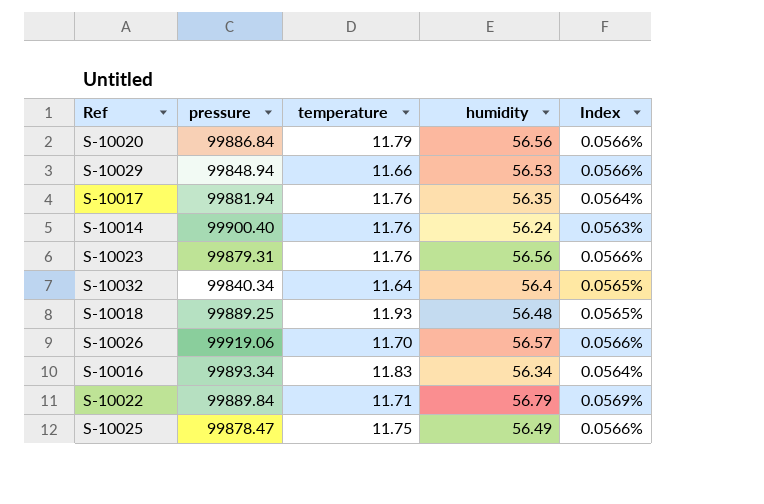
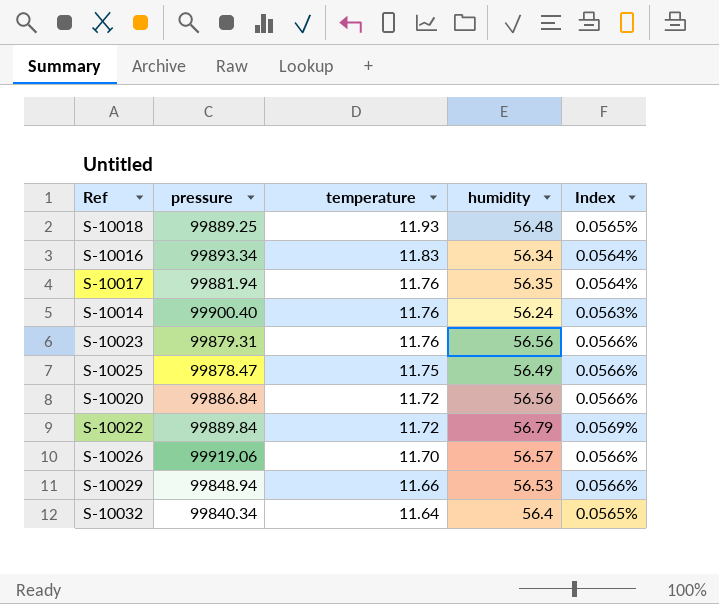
row order: none -> temperature descending
S-10020 | temperature: 11.79 -> 11.72
S-10022 | temperature: 11.71 -> 11.72

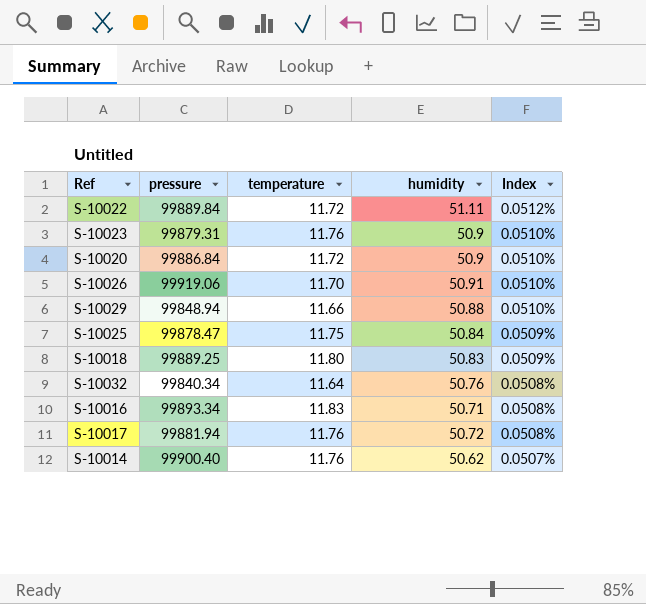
row order: temperature descending -> Index descending
S-10022 | humidity: 56.79 -> 51.11
S-10022 | Index: 0.0569% -> 0.0512%
S-10023 | humidity: 56.56 -> 50.9
S-10023 | Index: 0.0566% -> 0.0510%
S-10020 | humidity: 56.56 -> 50.9
S-10020 | Index: 0.0566% -> 0.0510%
S-10026 | humidity: 56.57 -> 50.91
S-10026 | Index: 0.0566% -> 0.0510%
S-10029 | humidity: 56.53 -> 50.88
S-10029 | Index: 0.0566% -> 0.0510%
S-10025 | humidity: 56.49 -> 50.84
S-10025 | Index: 0.0566% -> 0.0509%
S-10018 | temperature: 11.93 -> 11.80
S-10018 | humidity: 56.48 -> 50.83
S-10018 | Index: 0.0565% -> 0.0509%
S-10032 | humidity: 56.4 -> 50.76
S-10032 | Index: 0.0565% -> 0.0508%
S-10016 | humidity: 56.34 -> 50.71
S-10016 | Index: 0.0564% -> 0.0508%
S-10017 | humidity: 56.35 -> 50.72
S-10017 | Index: 0.0564% -> 0.0508%
S-10014 | humidity: 56.24 -> 50.62
S-10014 | Index: 0.0563% -> 0.0507%

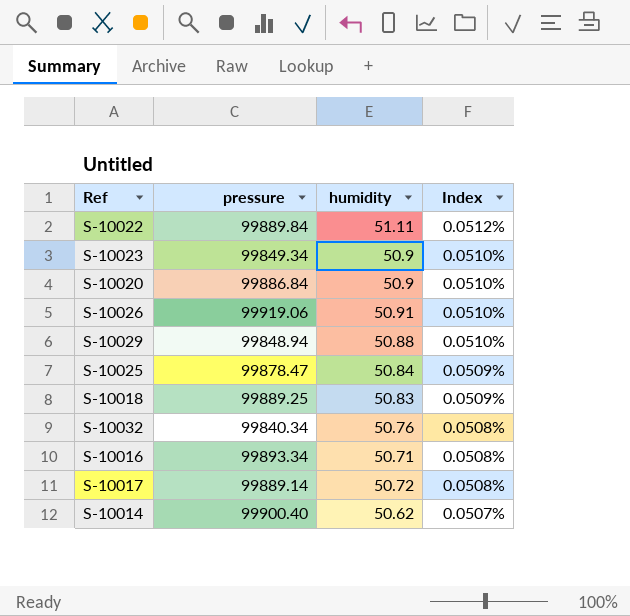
column temperature | position: 3 -> none
S-10023 | pressure: 99879.31 -> 99849.34
S-10017 | pressure: 99881.94 -> 99889.14

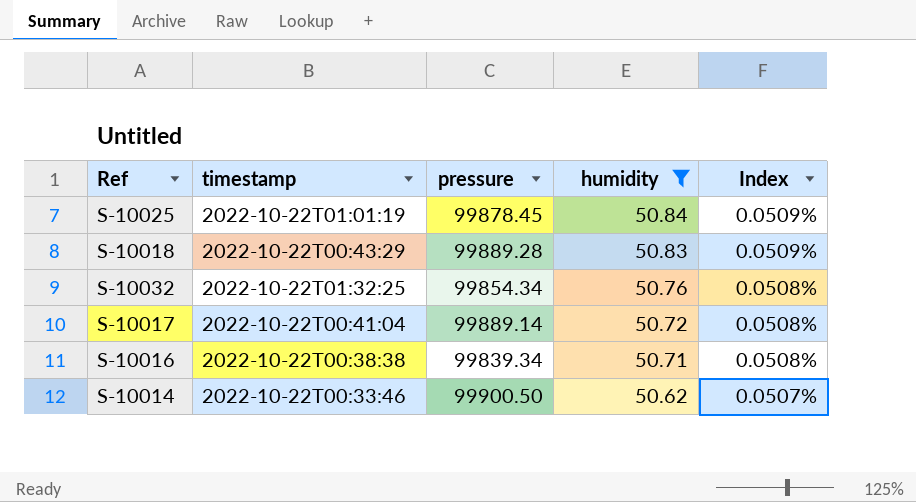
filter: none -> humidity <= 50.84
row order: Index descending -> humidity descending
column timestamp | position: none -> 2
S-10025 | pressure: 99878.47 -> 99878.45
S-10018 | pressure: 99889.25 -> 99889.28
S-10032 | pressure: 99840.34 -> 99854.34
S-10016 | pressure: 99893.34 -> 99839.34
S-10014 | pressure: 99900.40 -> 99900.50

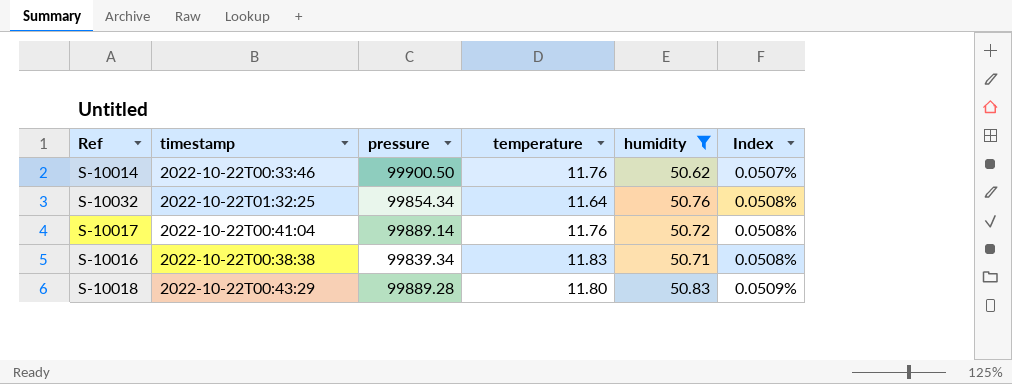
row order: humidity descending -> Index ascending
column temperature | position: none -> 4
row S-10025: 2022-10-22T01:01:19 | 99878.45 | 50.84 | 0.0509% -> none

